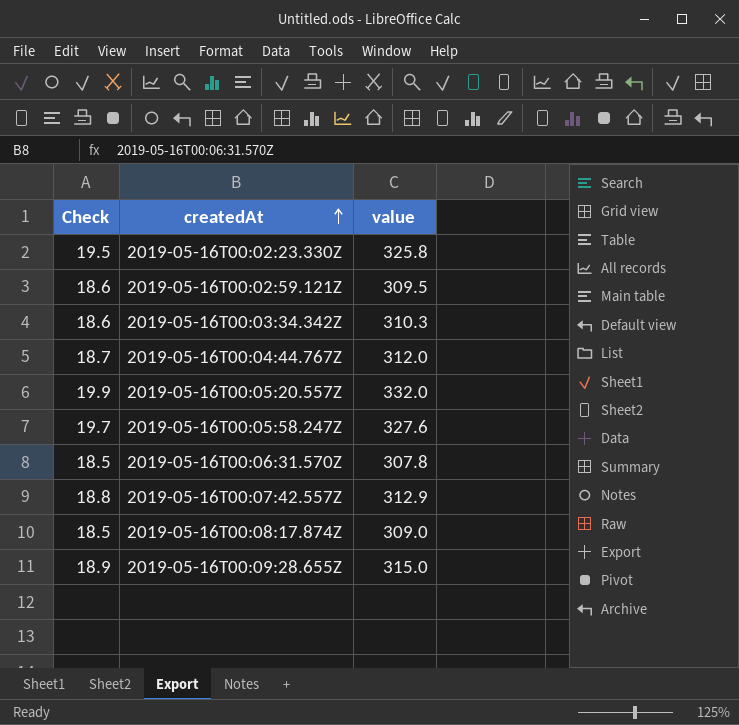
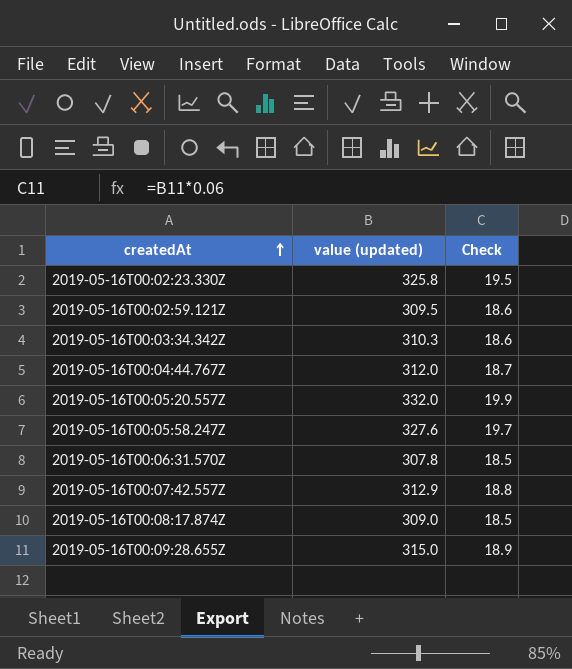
column name: value -> value (updated)
column Check | position: 1 -> 3

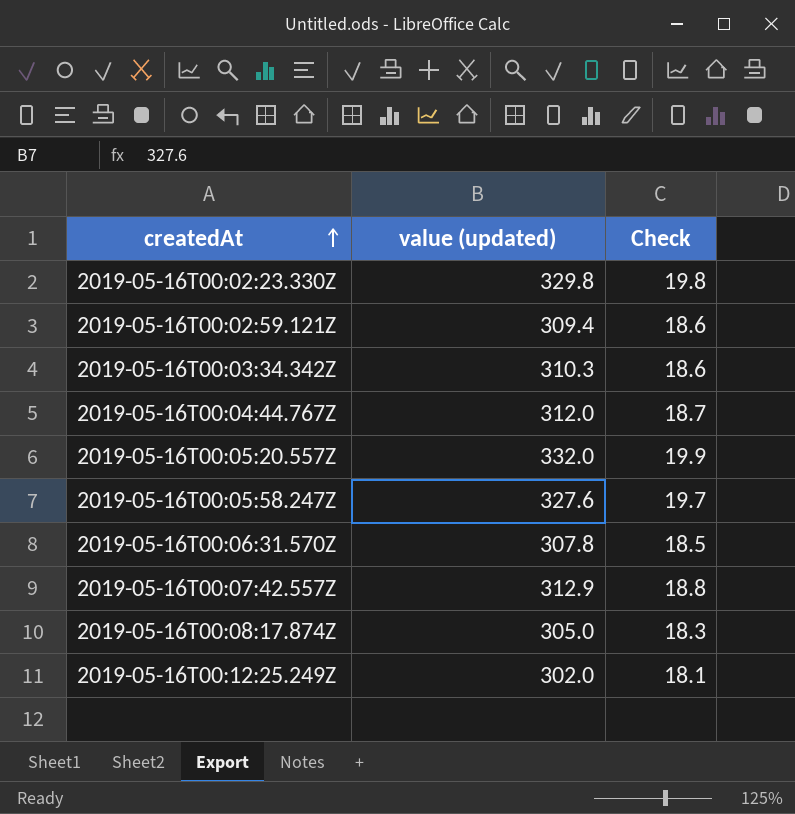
row 2019-05-16T00:09:28.655Z: 315.0 | 18.9 -> none
2019-05-16T00:02:23.330Z | value (updated): 325.8 -> 329.8
2019-05-16T00:02:23.330Z | Check: 19.5 -> 19.8
2019-05-16T00:02:59.121Z | value (updated): 309.5 -> 309.4
2019-05-16T00:08:17.874Z | value (updated): 309.0 -> 305.0
2019-05-16T00:08:17.874Z | Check: 18.5 -> 18.3
row 2019-05-16T00:12:25.249Z: none -> 302.0 | 18.1

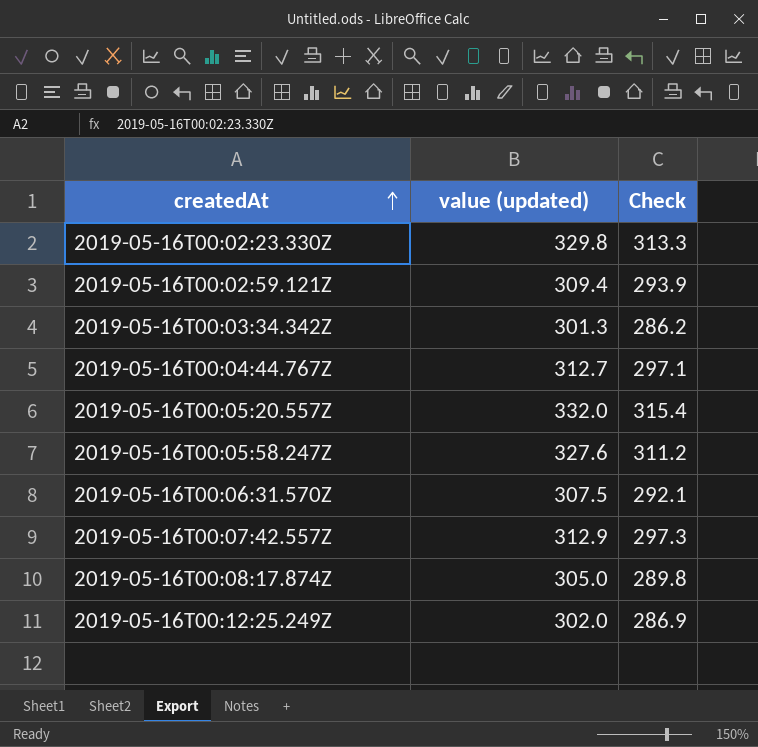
column Check | formula: [value (updated)] * 0.06 -> [value (updated)] * 0.95
2019-05-16T00:03:34.342Z | value (updated): 310.3 -> 301.3
2019-05-16T00:04:44.767Z | value (updated): 312.0 -> 312.7
2019-05-16T00:06:31.570Z | value (updated): 307.8 -> 307.5

